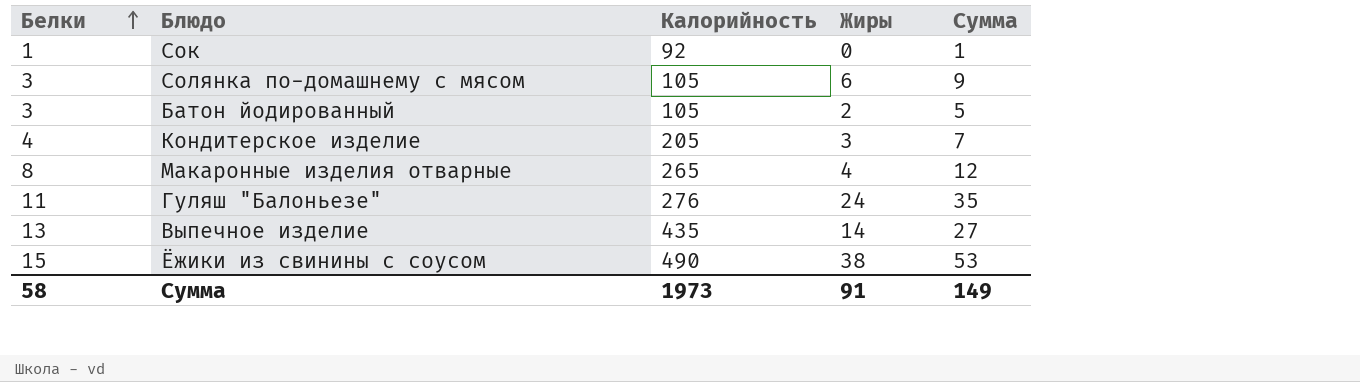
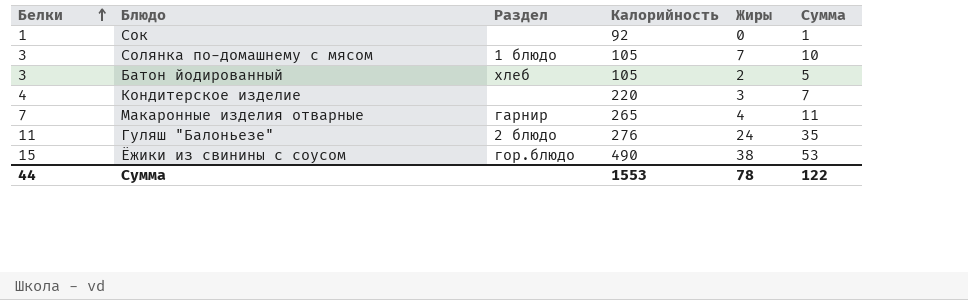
column Раздел | position: none -> 3
row Выпечное изделие: 13 | 435 | 14 | 27 -> none
Солянка по-домашнему с мясом | Жиры: 6 -> 7
Солянка по-домашнему с мясом | Сумма: 9 -> 10
Кондитерское изделие | Калорийность: 205 -> 220
Макаронные изделия отварные | Белки: 8 -> 7
Макаронные изделия отварные | Сумма: 12 -> 11
Сумма | Белки: 58 -> 44
Сумма | Калорийность: 1973 -> 1553
Сумма | Жиры: 91 -> 78
Сумма | Сумма: 149 -> 122

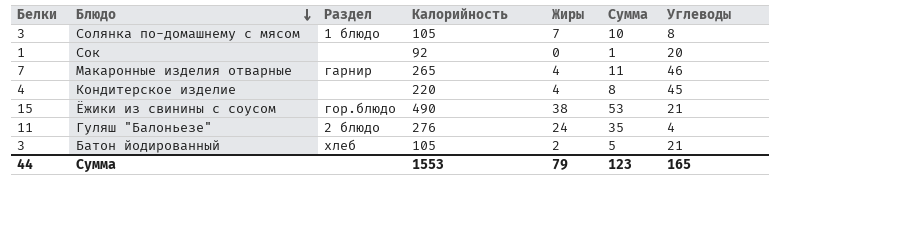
row order: Белки ascending -> Блюдо descending
column Углеводы | position: none -> 7
Кондитерское изделие | Жиры: 3 -> 4
Кондитерское изделие | Сумма: 7 -> 8
Сумма | Жиры: 78 -> 79
Сумма | Сумма: 122 -> 123

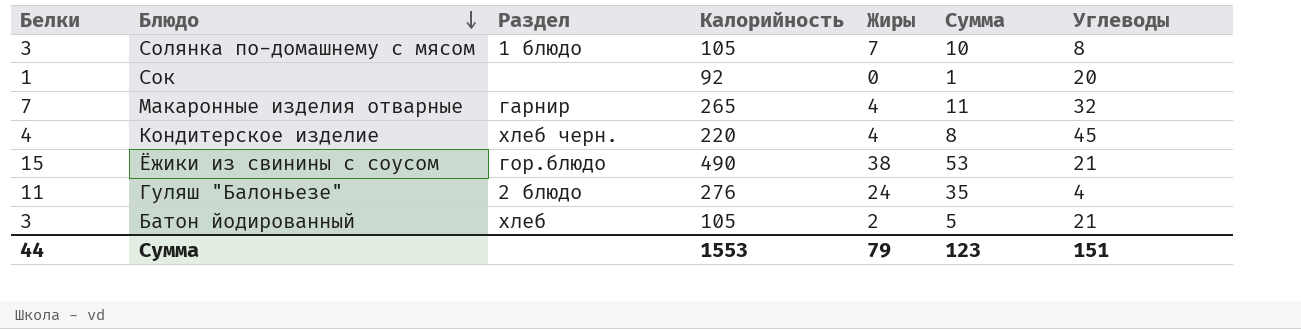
Макаронные изделия отварные | Углеводы: 46 -> 32
Кондитерское изделие | Раздел: none -> хлеб черн.
Сумма | Углеводы: 165 -> 151

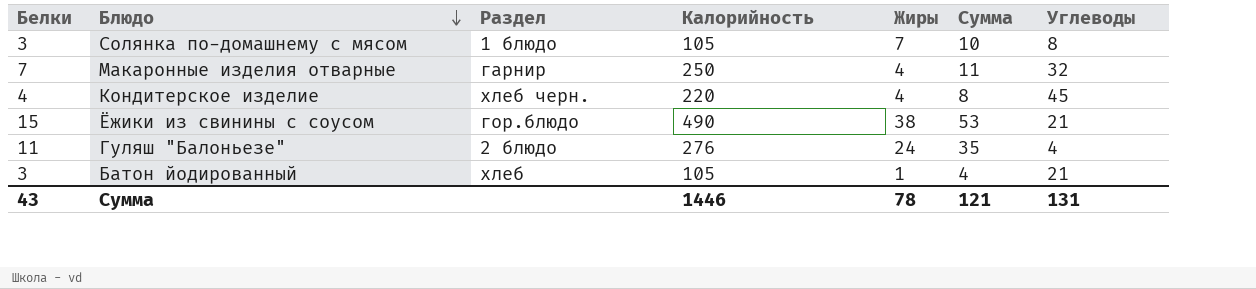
row Сок: 1 | none | 92 | 0 | 1 | 20 -> none
Макаронные изделия отварные | Калорийность: 265 -> 250
Батон йодированный | Жиры: 2 -> 1
Батон йодированный | Сумма: 5 -> 4
Сумма | Белки: 44 -> 43
Сумма | Калорийность: 1553 -> 1446
Сумма | Жиры: 79 -> 78
Сумма | Сумма: 123 -> 121
Сумма | Углеводы: 151 -> 131

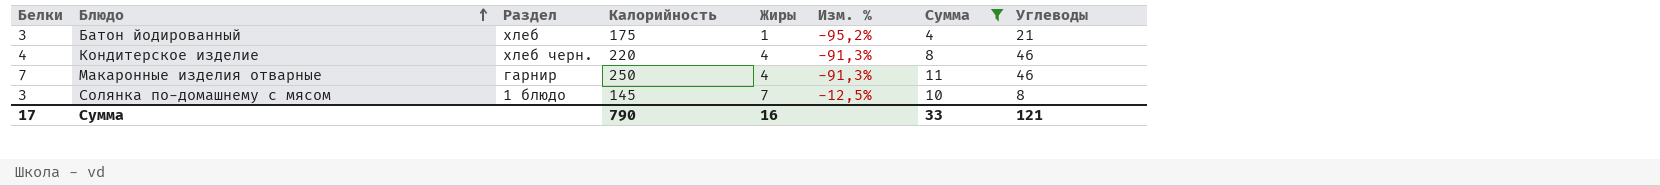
filter: none -> Сумма <= 11
row order: Блюдо descending -> Блюдо ascending
column Изм. % | formula: none -> ([Жиры] - [Углеводы]) / [Углеводы]
Батон йодированный | Калорийность: 105 -> 175
Кондитерское изделие | Углеводы: 45 -> 46
Макаронные изделия отварные | Углеводы: 32 -> 46
Солянка по-домашнему с мясом | Калорийность: 105 -> 145
Сумма | Белки: 43 -> 17
Сумма | Калорийность: 1446 -> 790
Сумма | Жиры: 78 -> 16
Сумма | Сумма: 121 -> 33
Сумма | Углеводы: 131 -> 121

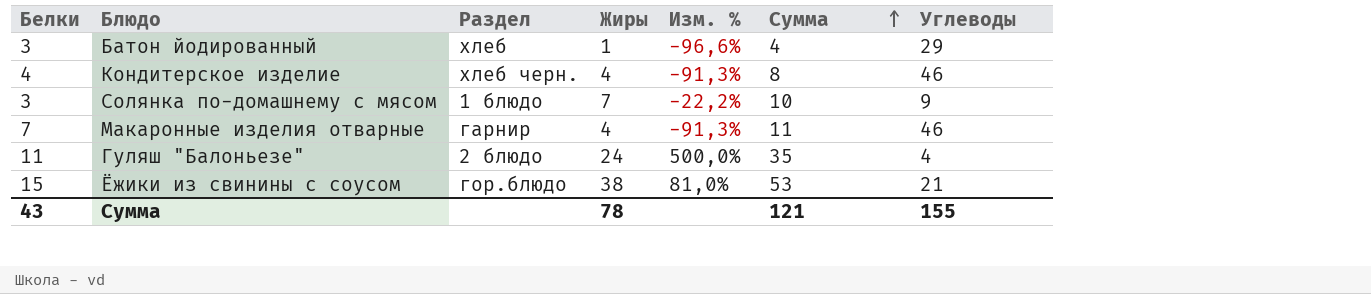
filter: Сумма <= 11 -> none
row order: Блюдо ascending -> Сумма ascending
column Калорийность | position: 4 -> none
Батон йодированный | Изм. %: -95,2% -> -96,6%
Батон йодированный | Углеводы: 21 -> 29
Солянка по-домашнему с мясом | Изм. %: -12,5% -> -22,2%
Солянка по-домашнему с мясом | Углеводы: 8 -> 9
Сумма | Белки: 17 -> 43
Сумма | Жиры: 16 -> 78
Сумма | Сумма: 33 -> 121
Сумма | Углеводы: 121 -> 155

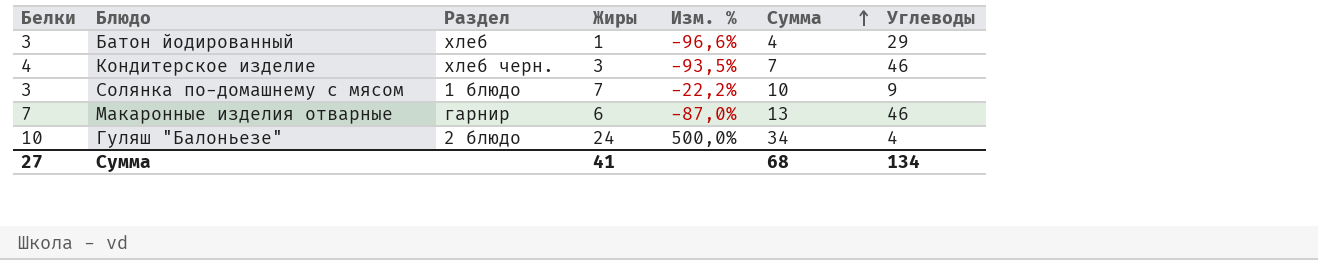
row Ёжики из свинины с соусом: 15 | гор.блюдо | 38 | 81,0% | 53 | 21 -> none
Кондитерское изделие | Жиры: 4 -> 3
Кондитерское изделие | Изм. %: -91,3% -> -93,5%
Кондитерское изделие | Сумма: 8 -> 7
Макаронные изделия отварные | Жиры: 4 -> 6
Макаронные изделия отварные | Изм. %: -91,3% -> -87,0%
Макаронные изделия отварные | Сумма: 11 -> 13
Гуляш "Балоньезе" | Белки: 11 -> 10
Гуляш "Балоньезе" | Сумма: 35 -> 34
Сумма | Белки: 43 -> 27
Сумма | Жиры: 78 -> 41
Сумма | Сумма: 121 -> 68
Сумма | Углеводы: 155 -> 134

